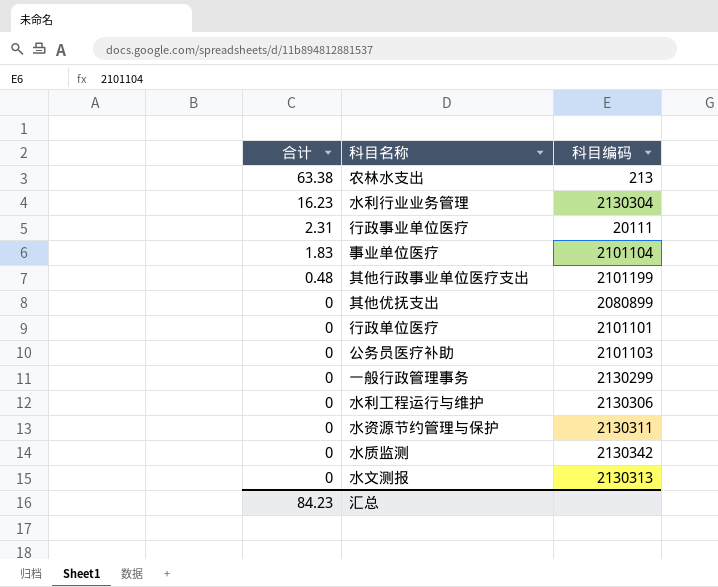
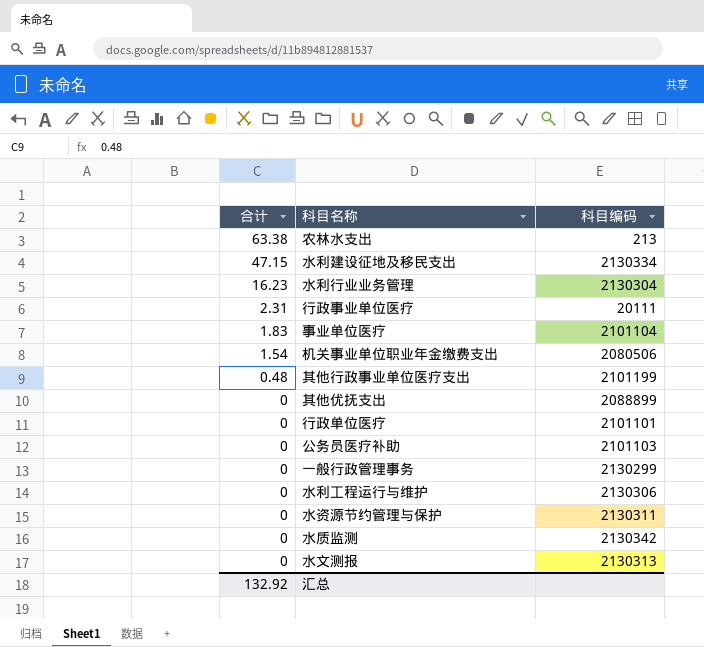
row 水利建设征地及移民支出: none -> 47.15 | 2130334
row 机关事业单位职业年金缴费支出: none -> 1.54 | 2080506
其他优抚支出 | 科目编码: 2080899 -> 2088899
汇总 | 合计: 84.23 -> 132.92

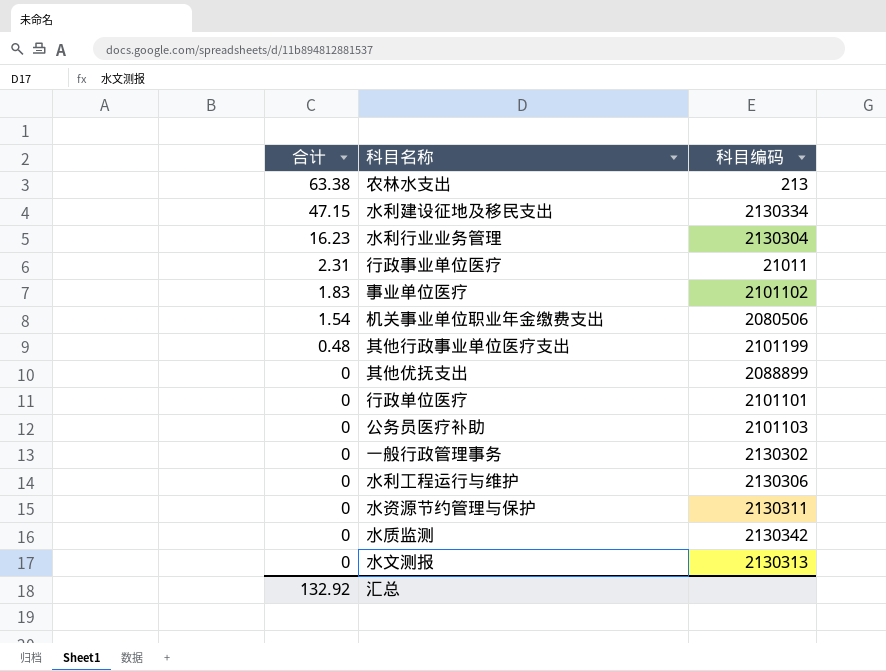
行政事业单位医疗 | 科目编码: 20111 -> 21011
事业单位医疗 | 科目编码: 2101104 -> 2101102
一般行政管理事务 | 科目编码: 2130299 -> 2130302

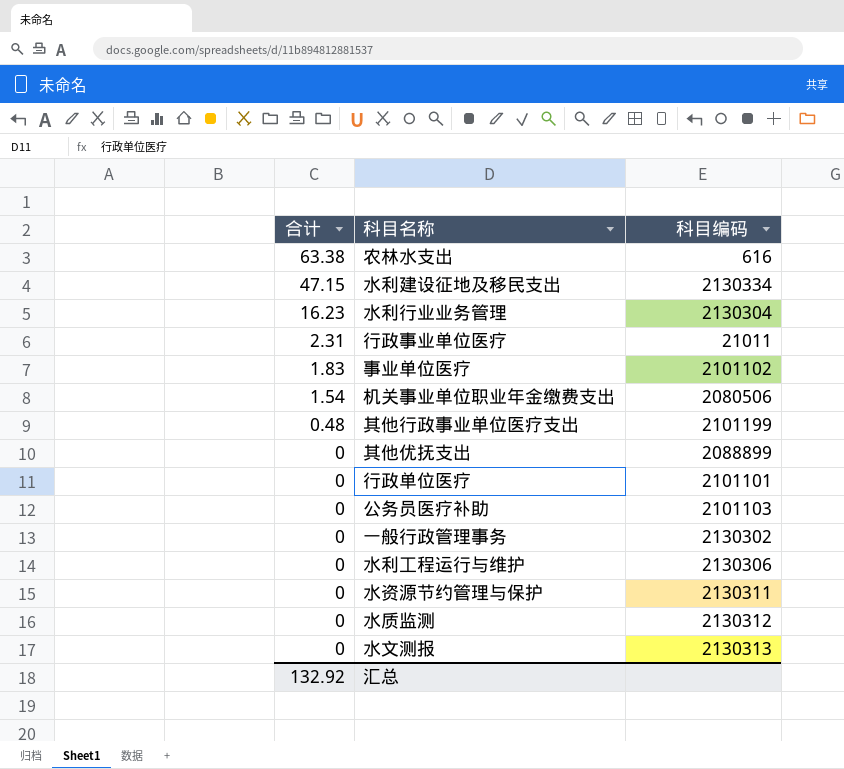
农林水支出 | 科目编码: 213 -> 616
水质监测 | 科目编码: 2130342 -> 2130312

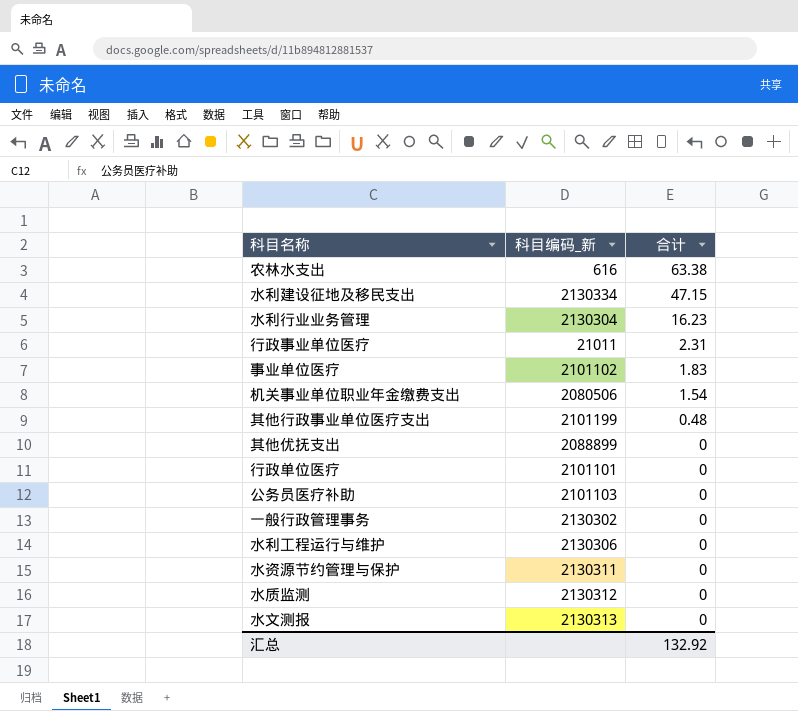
column name: 科目编码 -> 科目编码_新
column 合计 | position: 1 -> 3

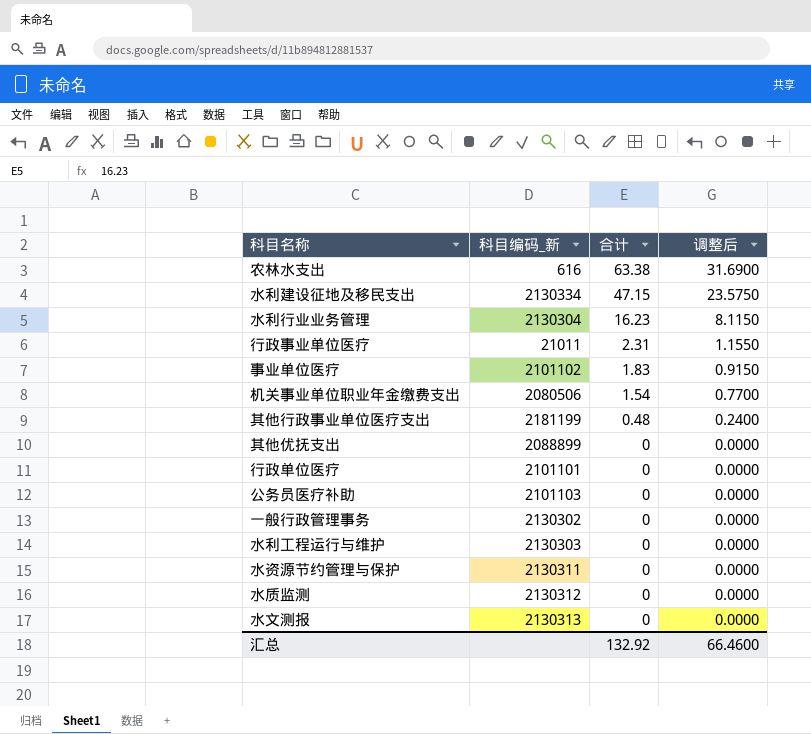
column 调整后 | formula: none -> [合计] * 0.5
其他行政事业单位医疗支出 | 科目编码_新: 2101199 -> 2181199
水利工程运行与维护 | 科目编码_新: 2130306 -> 2130303

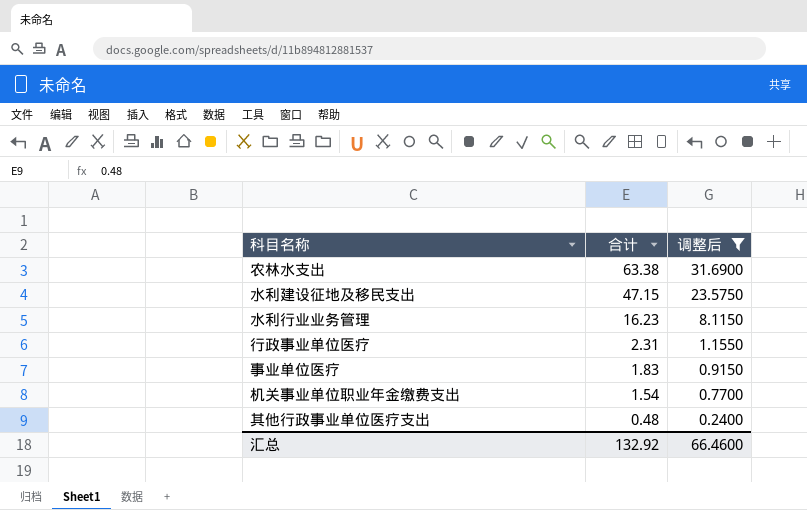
filter: none -> 调整后 != 0.0000
column 科目编码_新 | position: 2 -> none

